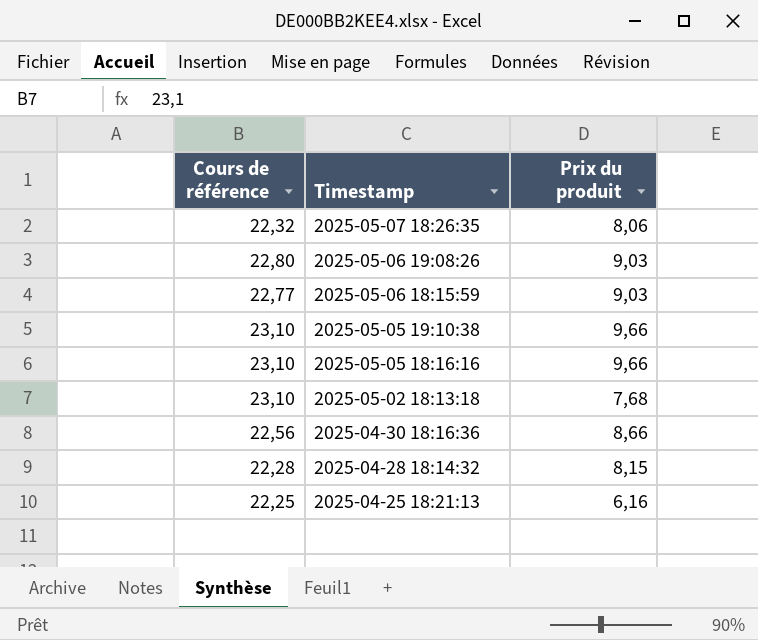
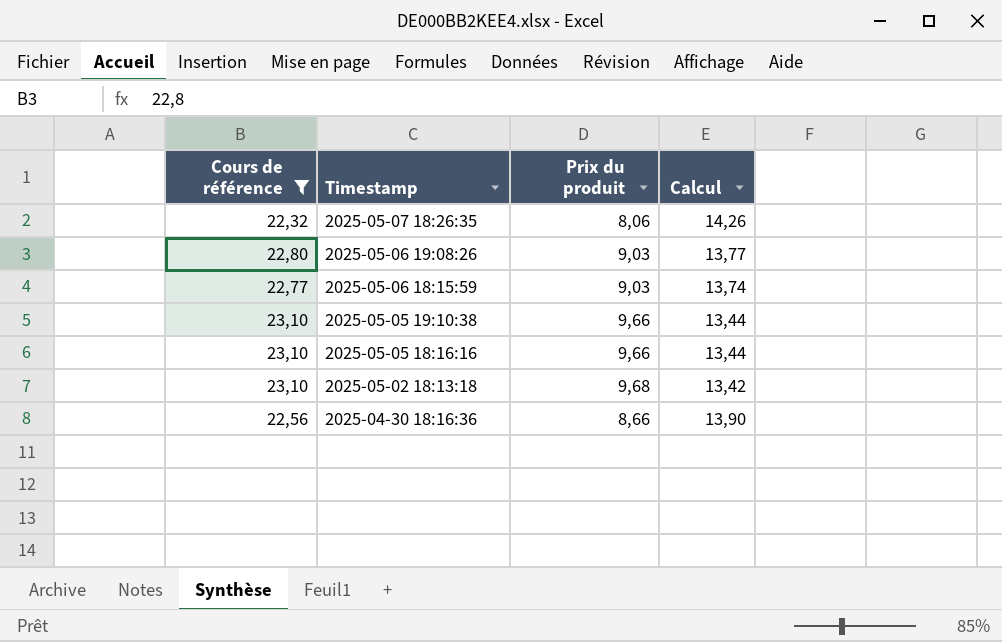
filter: none -> Cours de référence >= 22,32
column Calcul | formula: none -> [Cours de référence] - [Prix du produit]
2025-05-02 18:13:18 | Prix du produit: 7,68 -> 9,68

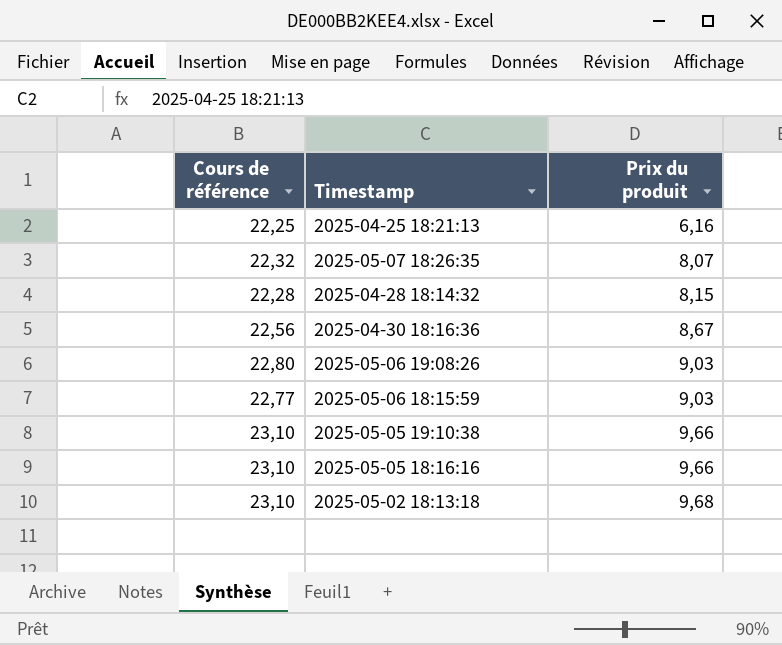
filter: Cours de référence >= 22,32 -> none
row order: Timestamp descending -> Prix du produit ascending
column Calcul | formula: [Cours de référence] - [Prix du produit] -> none
2025-05-07 18:26:35 | Prix du produit: 8,06 -> 8,07
2025-04-30 18:16:36 | Prix du produit: 8,66 -> 8,67

